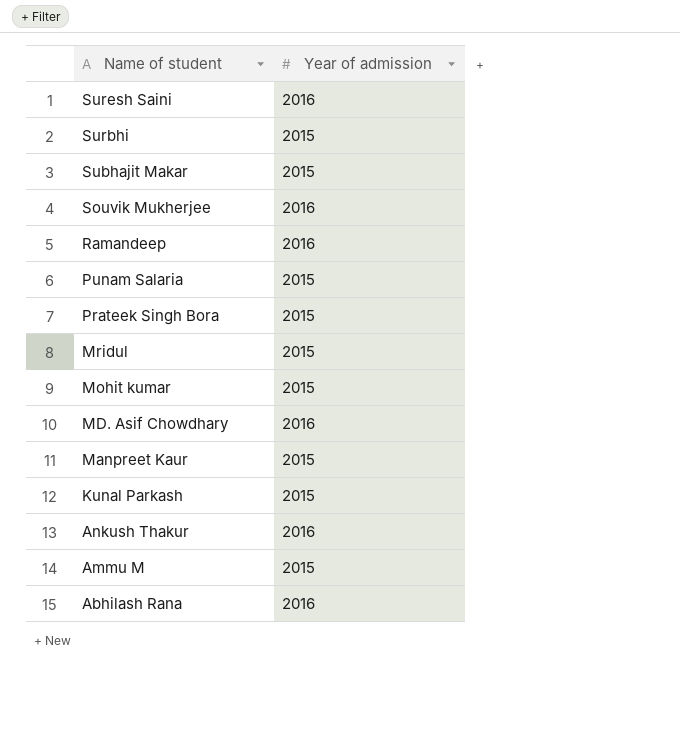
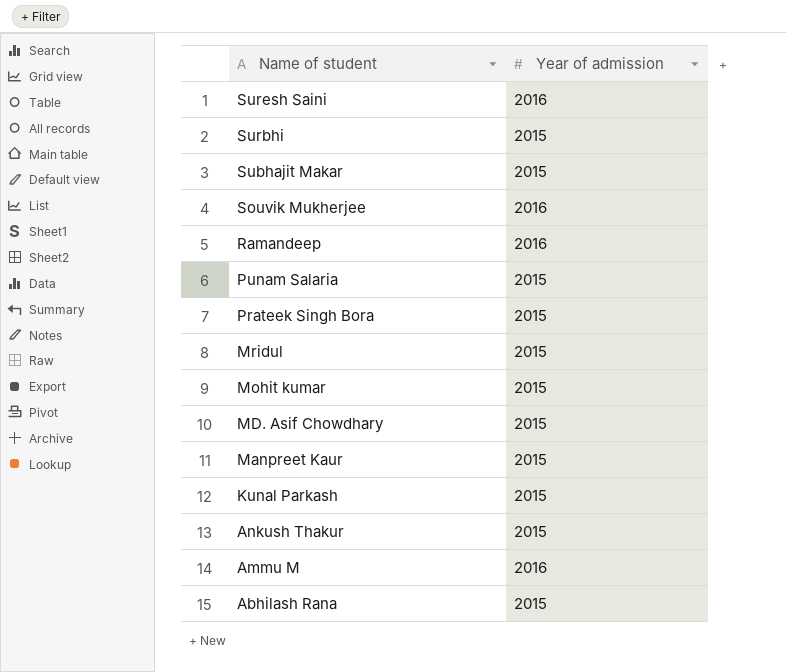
MD. Asif Chowdhary | Year of admission: 2016 -> 2015
Ankush Thakur | Year of admission: 2016 -> 2015
Ammu M | Year of admission: 2015 -> 2016
Abhilash Rana | Year of admission: 2016 -> 2015

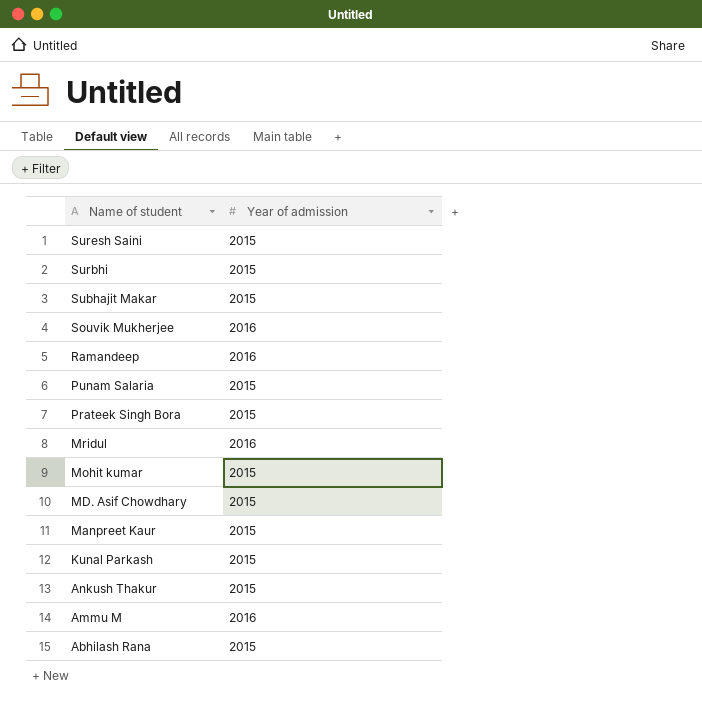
Suresh Saini | Year of admission: 2016 -> 2015
Mridul | Year of admission: 2015 -> 2016

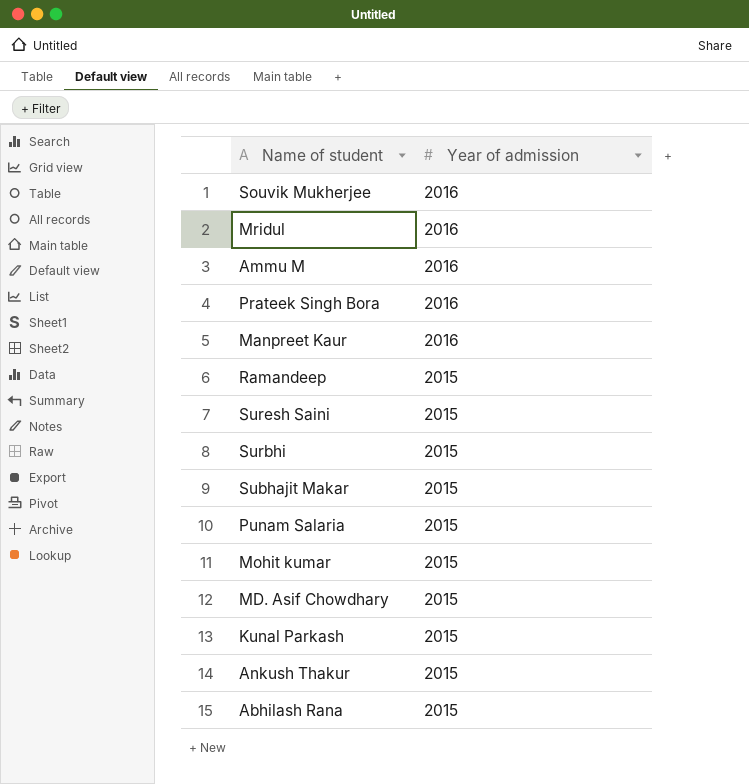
row order: Name of student descending -> Year of admission descending
Prateek Singh Bora | Year of admission: 2015 -> 2016
Manpreet Kaur | Year of admission: 2015 -> 2016
Ramandeep | Year of admission: 2016 -> 2015

